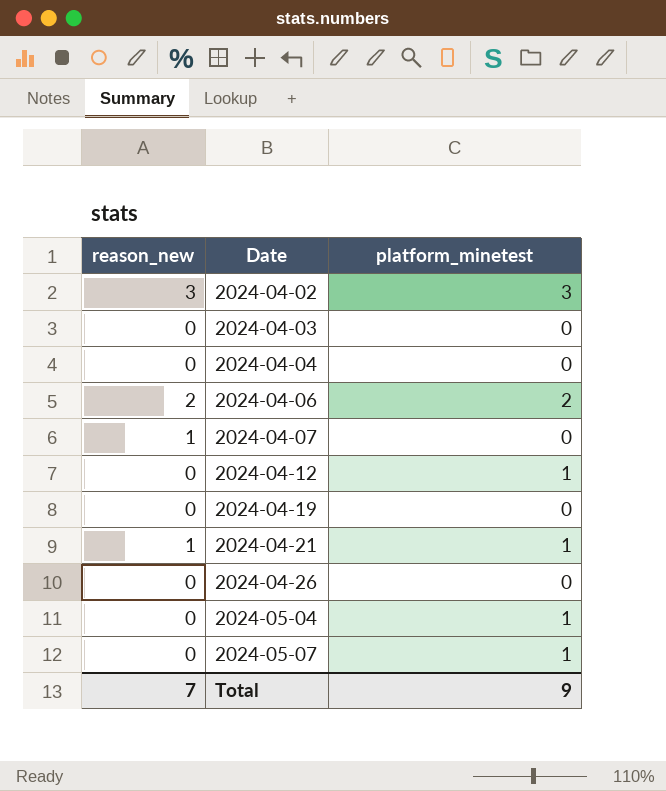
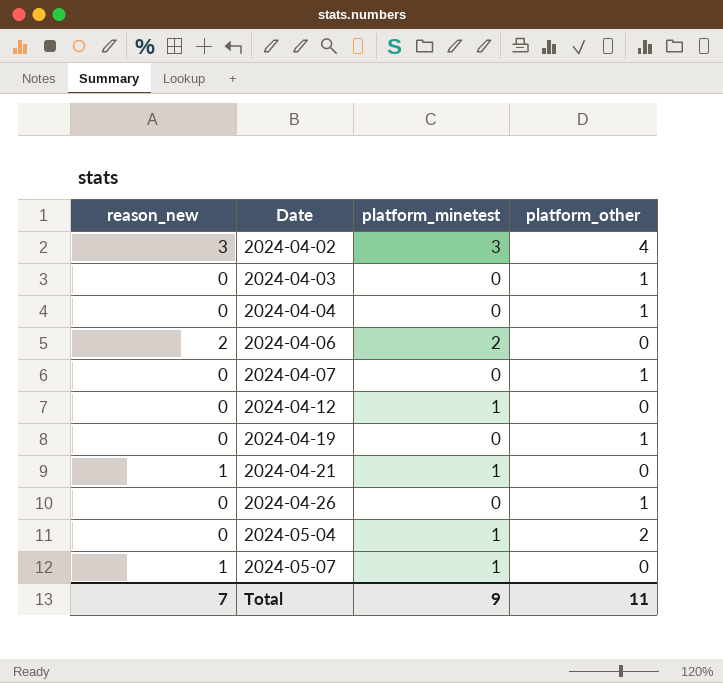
column platform_other | position: none -> 4
2024-04-07 | reason_new: 1 -> 0
2024-05-07 | reason_new: 0 -> 1

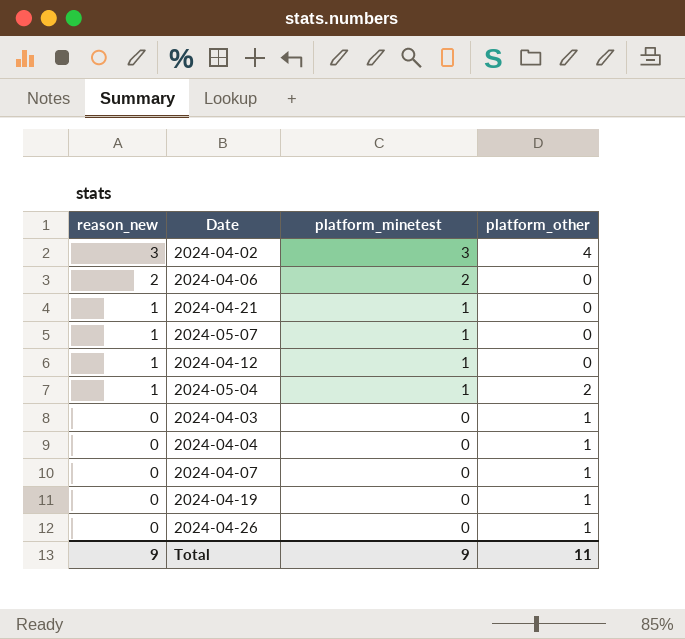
row order: Date ascending -> reason_new descending
2024-04-12 | reason_new: 0 -> 1
2024-05-04 | reason_new: 0 -> 1
Total | reason_new: 7 -> 9

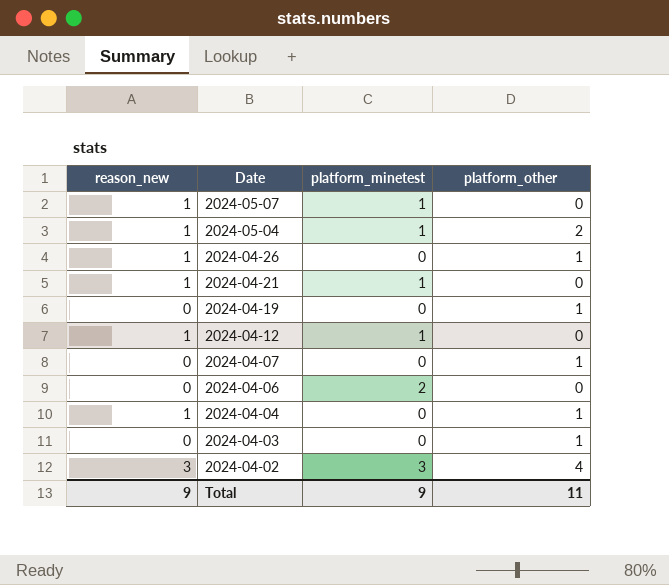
row order: reason_new descending -> Date descending
2024-04-26 | reason_new: 0 -> 1
2024-04-06 | reason_new: 2 -> 0
2024-04-04 | reason_new: 0 -> 1

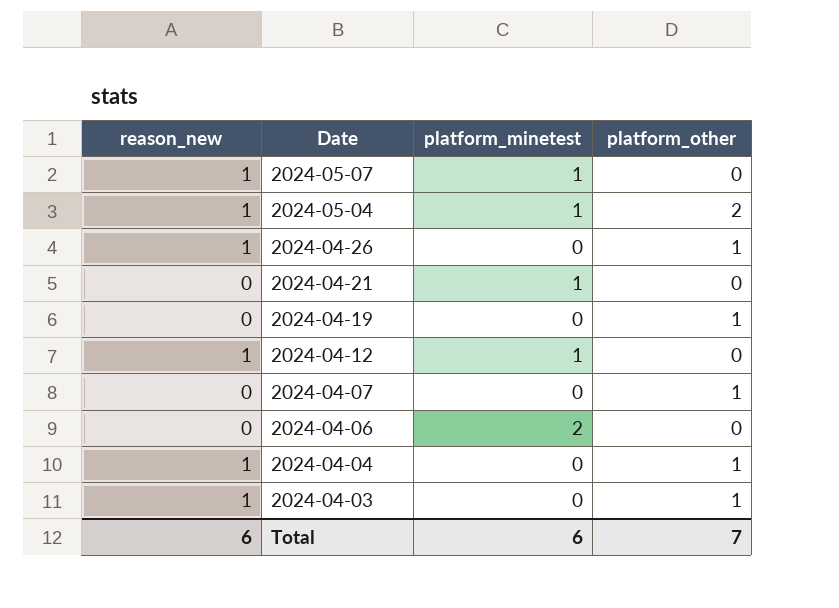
row 2024-04-02: 3 | 3 | 4 -> none
2024-04-21 | reason_new: 1 -> 0
2024-04-03 | reason_new: 0 -> 1
Total | reason_new: 9 -> 6
Total | platform_minetest: 9 -> 6
Total | platform_other: 11 -> 7

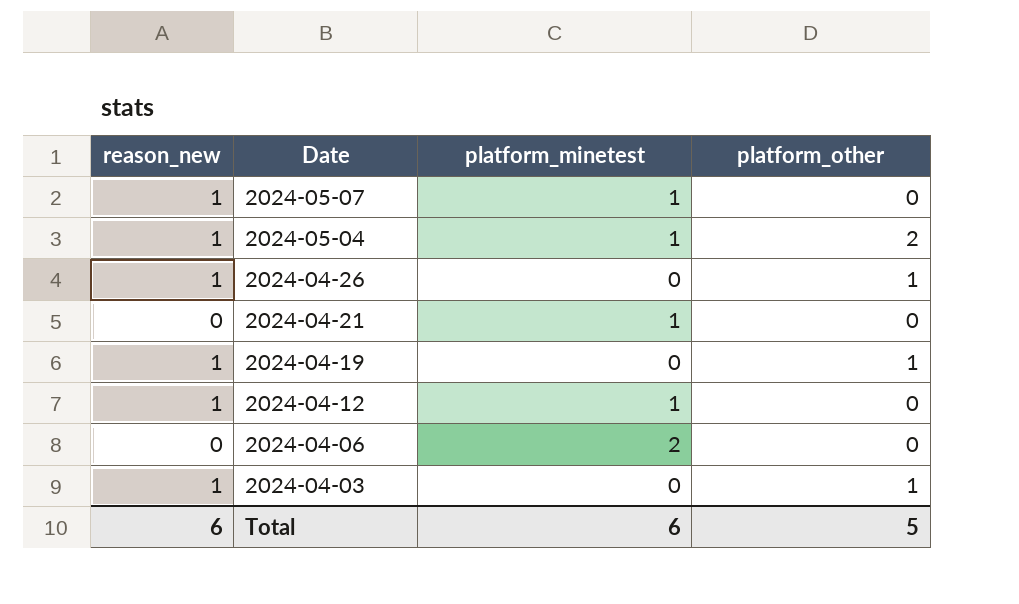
row 2024-04-07: 0 | 0 | 1 -> none
row 2024-04-04: 1 | 0 | 1 -> none
2024-04-19 | reason_new: 0 -> 1
Total | platform_other: 7 -> 5

